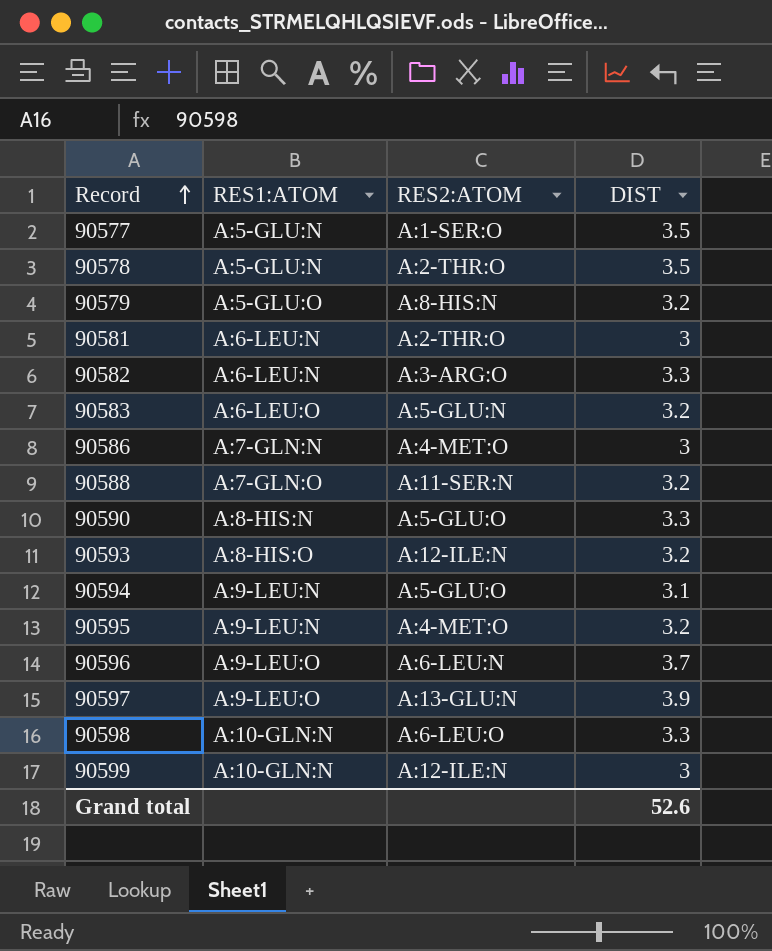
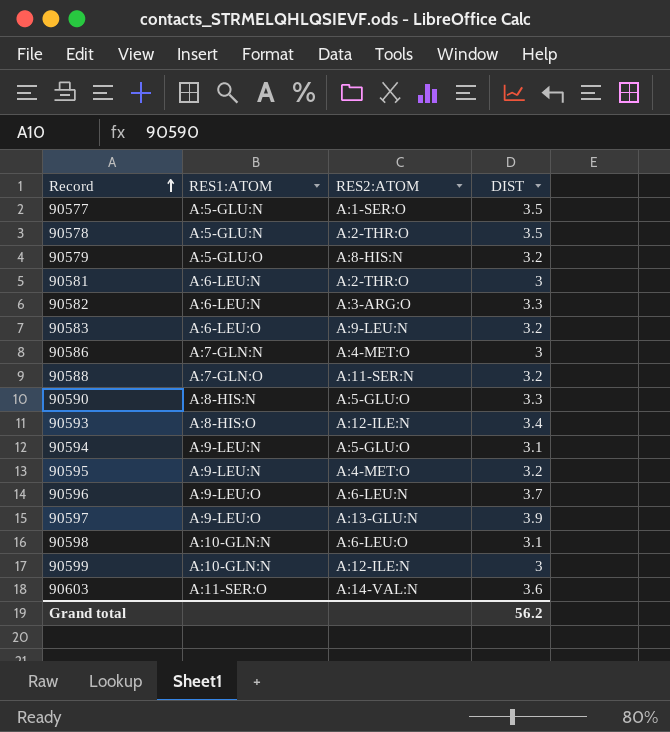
90583 | RES2:ATOM: A:5-GLU:N -> A:9-LEU:N
90593 | DIST: 3.2 -> 3.4
90598 | DIST: 3.3 -> 3.1
row 90603: none -> A:11-SER:O | A:14-VAL:N | 3.6
Grand total | DIST: 52.6 -> 56.2

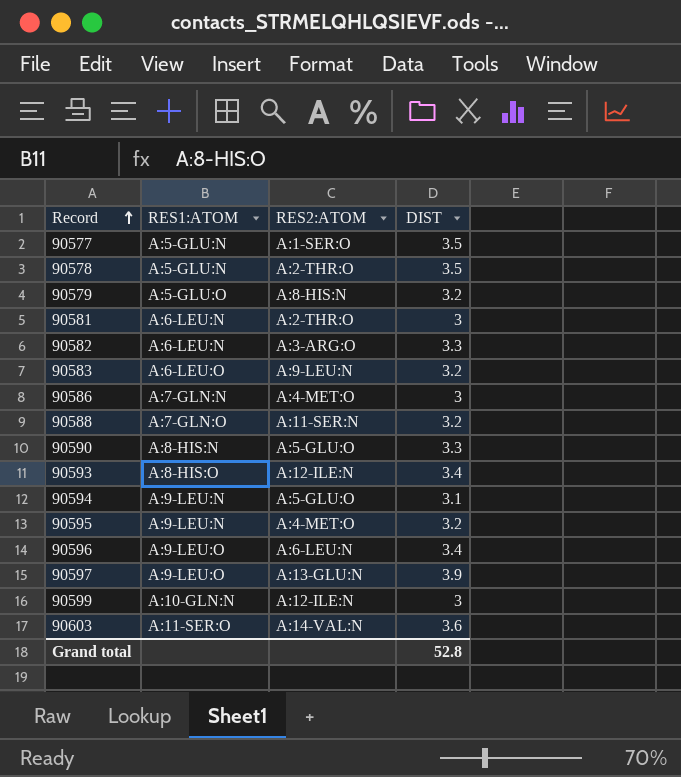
row 90598: A:10-GLN:N | A:6-LEU:O | 3.1 -> none
90596 | DIST: 3.7 -> 3.4
Grand total | DIST: 56.2 -> 52.8

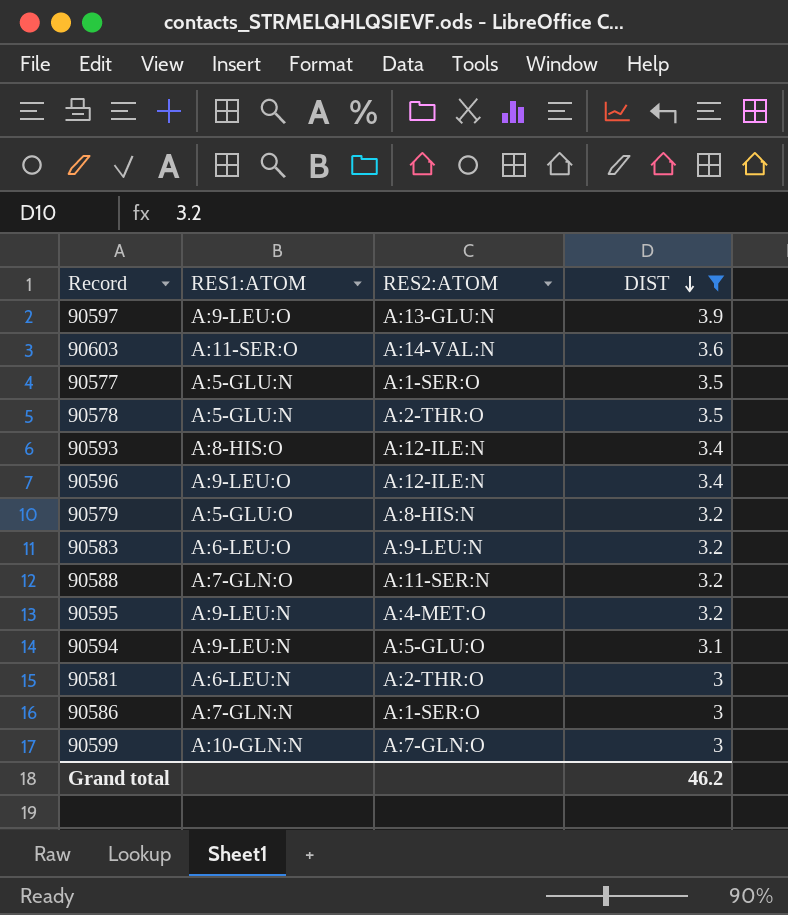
filter: none -> DIST != 3.3
row order: Record ascending -> DIST descending
90596 | RES2:ATOM: A:6-LEU:N -> A:12-ILE:N
90586 | RES2:ATOM: A:4-MET:O -> A:1-SER:O
90599 | RES2:ATOM: A:12-ILE:N -> A:7-GLN:O
Grand total | DIST: 52.8 -> 46.2

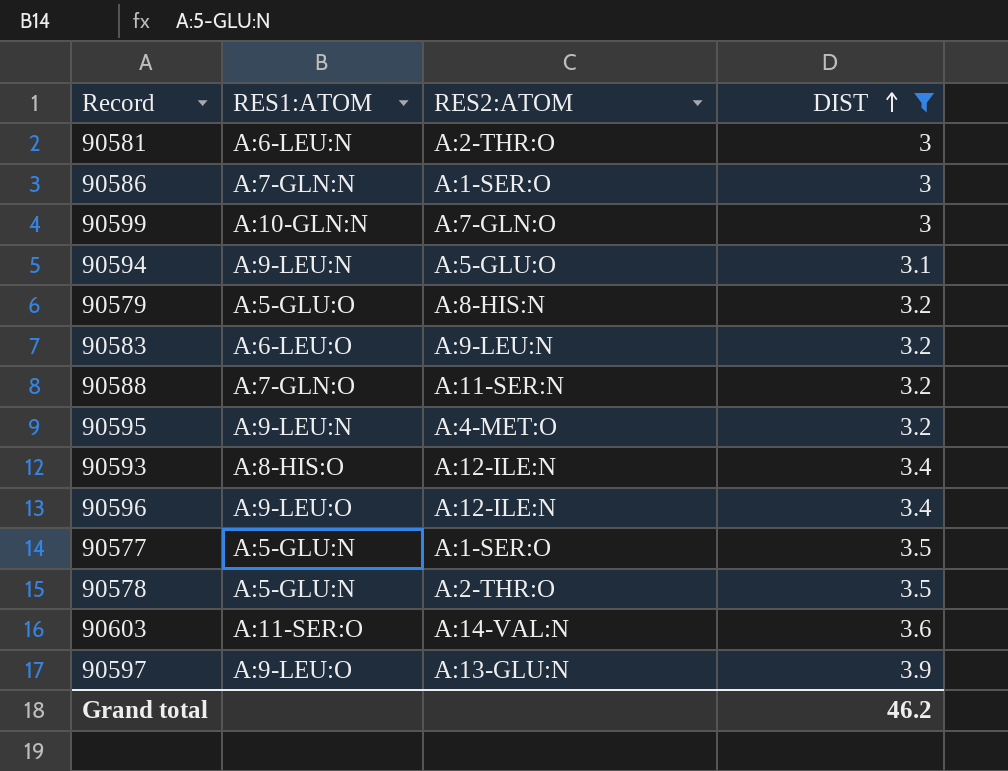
row order: DIST descending -> DIST ascending

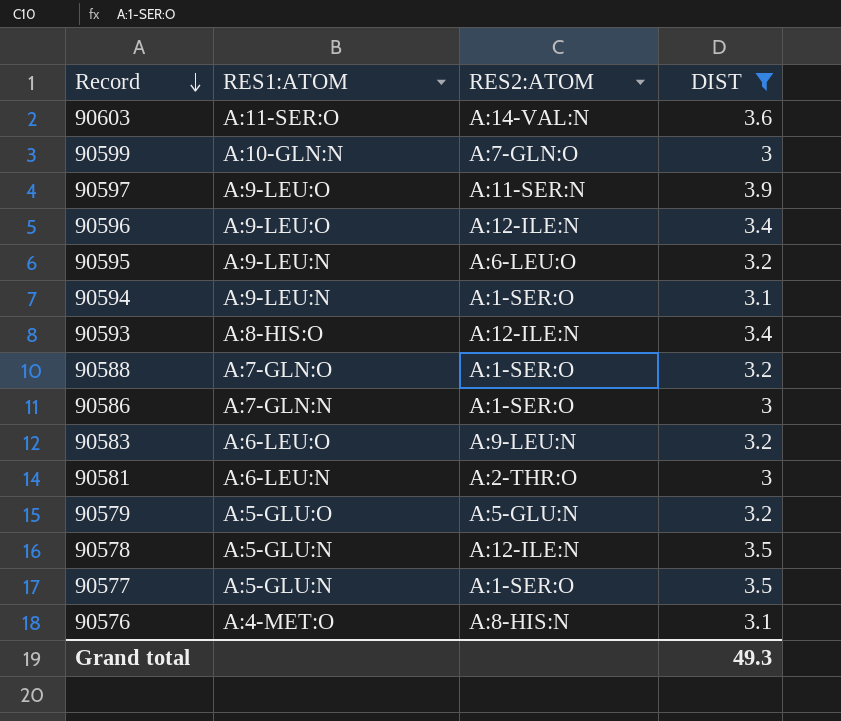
row order: DIST ascending -> Record descending
90597 | RES2:ATOM: A:13-GLU:N -> A:11-SER:N
90595 | RES2:ATOM: A:4-MET:O -> A:6-LEU:O
90594 | RES2:ATOM: A:5-GLU:O -> A:1-SER:O
90588 | RES2:ATOM: A:11-SER:N -> A:1-SER:O
90579 | RES2:ATOM: A:8-HIS:N -> A:5-GLU:N
90578 | RES2:ATOM: A:2-THR:O -> A:12-ILE:N
row 90576: none -> A:4-MET:O | A:8-HIS:N | 3.1
Grand total | DIST: 46.2 -> 49.3

